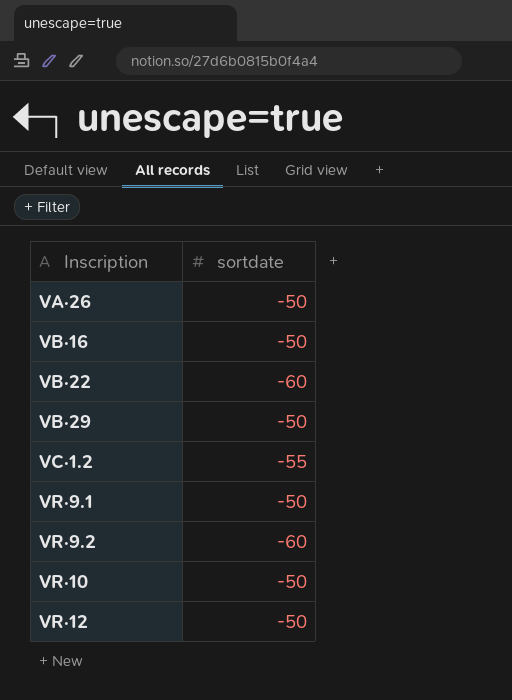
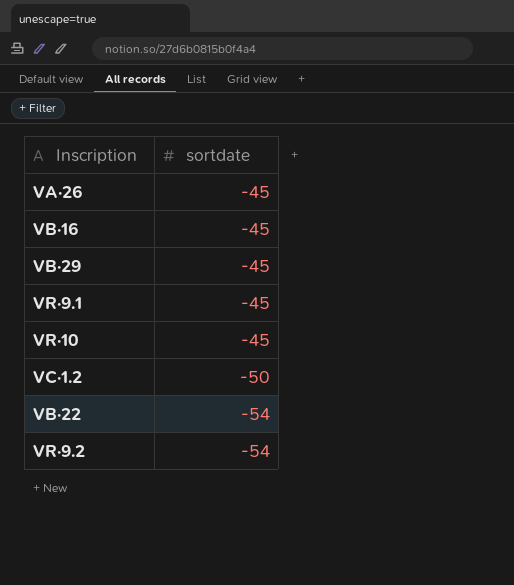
row order: Inscription ascending -> sortdate descending
row VR·12: -50 -> none
VA·26 | sortdate: -50 -> -45
VB·16 | sortdate: -50 -> -45
VB·29 | sortdate: -50 -> -45
VR·9.1 | sortdate: -50 -> -45
VR·10 | sortdate: -50 -> -45
VC·1.2 | sortdate: -55 -> -50
VB·22 | sortdate: -60 -> -54
VR·9.2 | sortdate: -60 -> -54

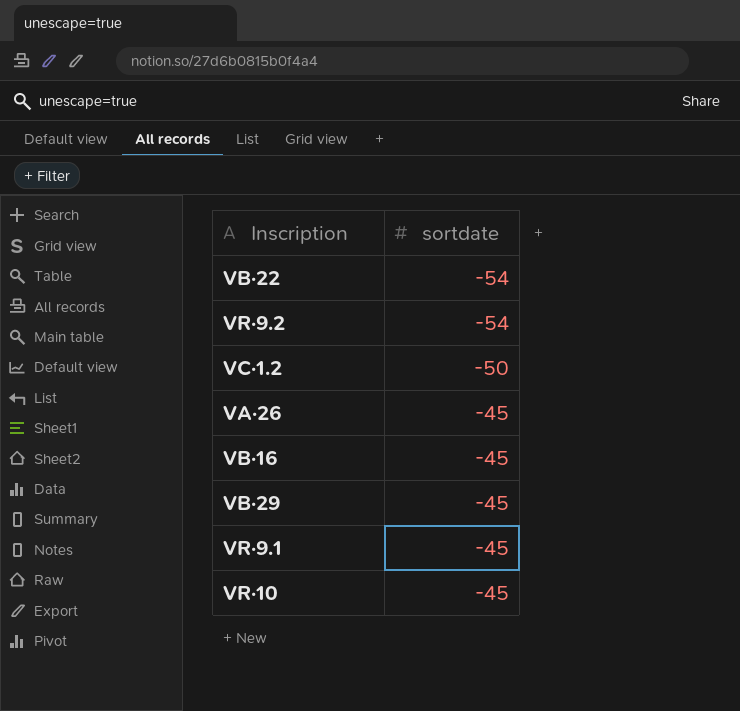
row order: sortdate descending -> sortdate ascending

